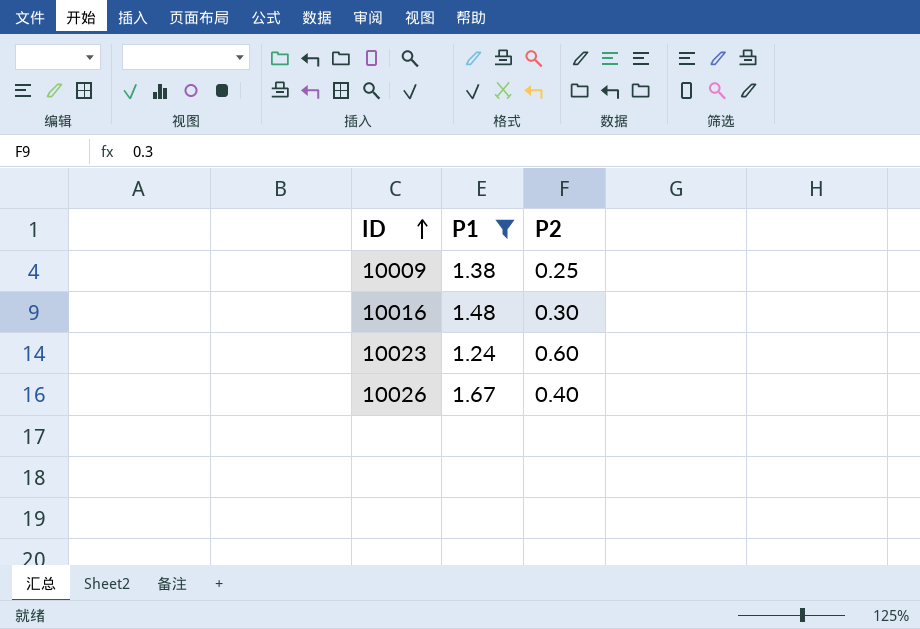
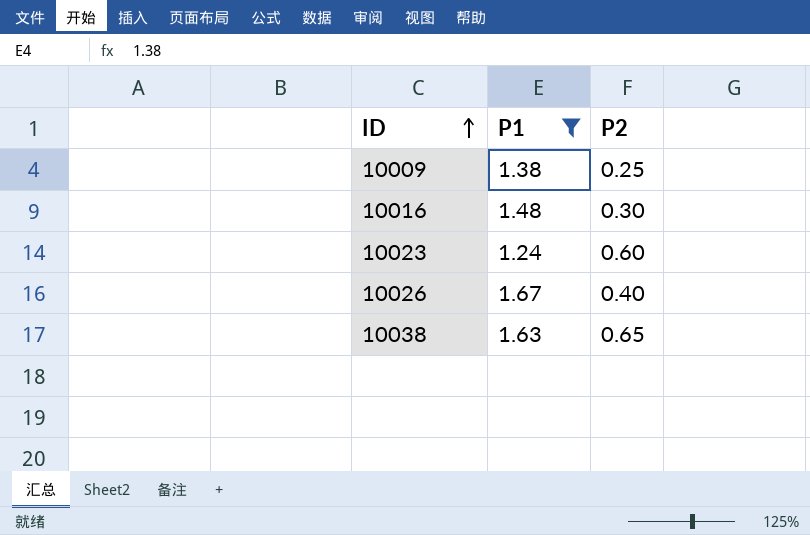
row 10038: none -> 1.63 | 0.65

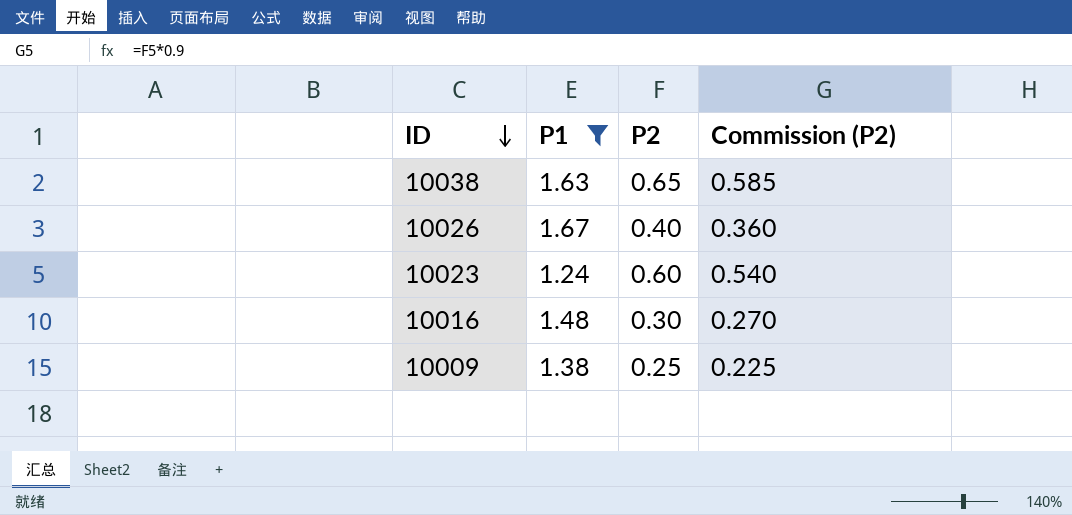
row order: ID ascending -> ID descending
column Commission (P2) | formula: none -> [P2] * 0.9

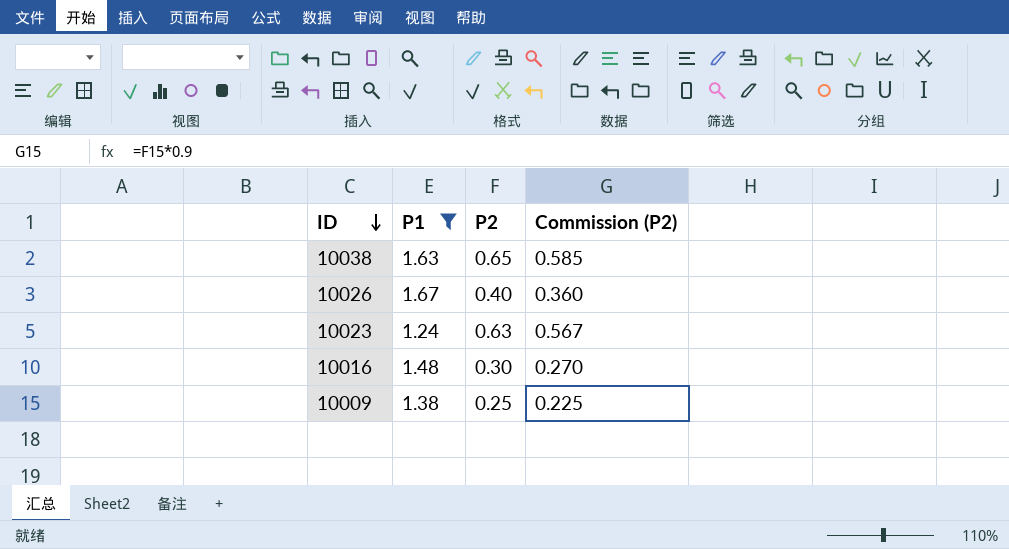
10023 | P2: 0.60 -> 0.63
10023 | Commission (P2): 0.540 -> 0.567

